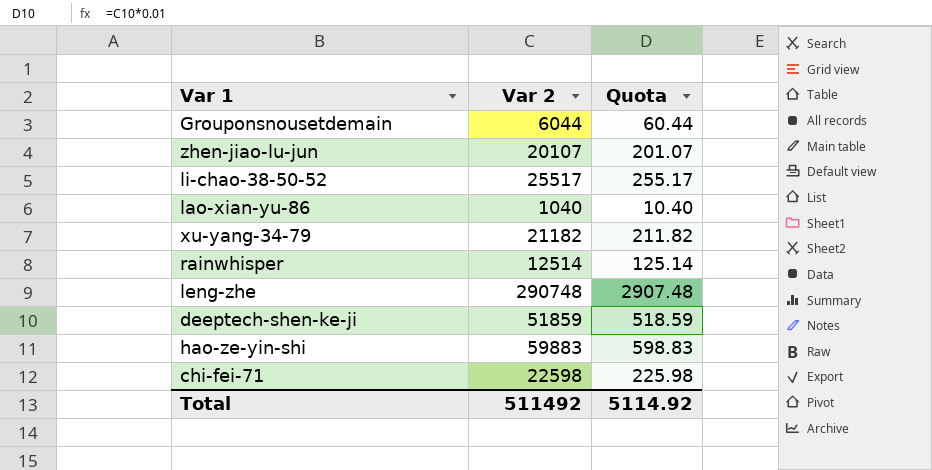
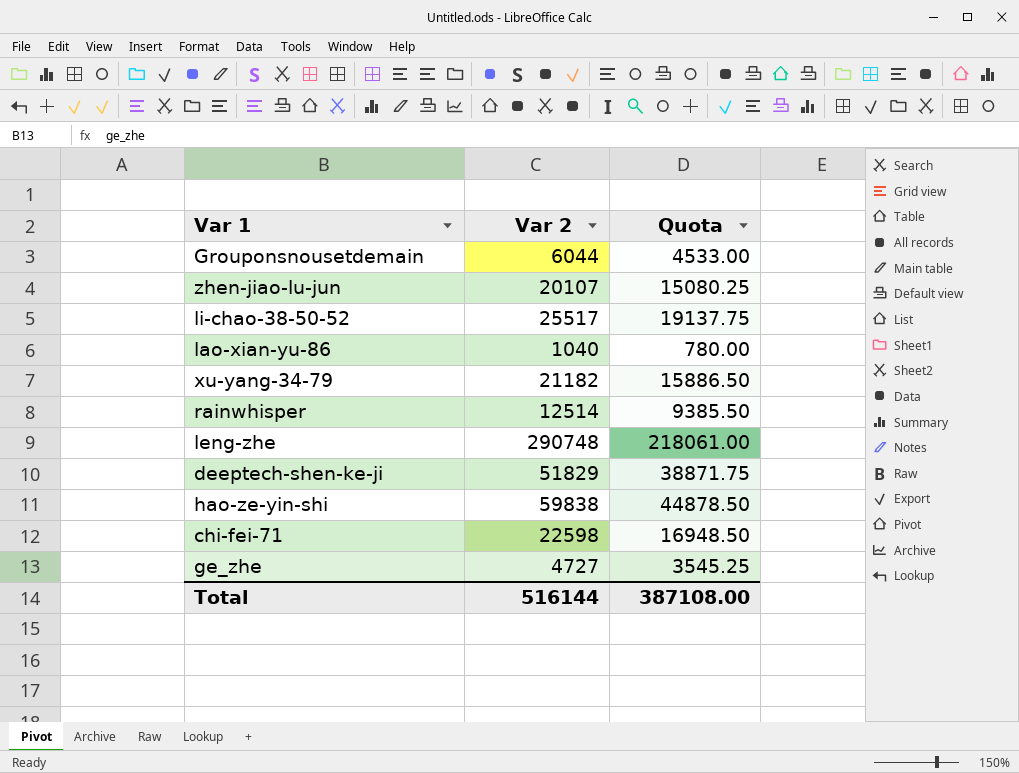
column Quota | formula: [Var 2] * 0.01 -> [Var 2] * 0.75
deeptech-shen-ke-ji | Var 2: 51859 -> 51829
hao-ze-yin-shi | Var 2: 59883 -> 59838
row ge_zhe: none -> 4727 | 3545.25
Total | Var 2: 511492 -> 516144
Total | Quota: 5114.92 -> 387108.00

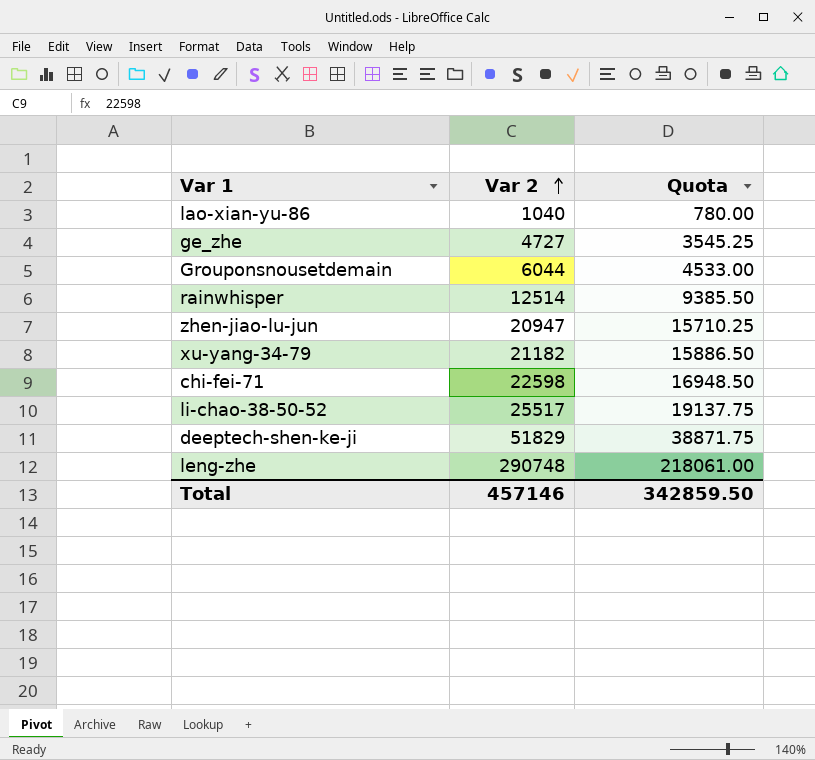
row order: none -> Var 2 ascending
row hao-ze-yin-shi: 59838 | 44878.50 -> none
zhen-jiao-lu-jun | Var 2: 20107 -> 20947
zhen-jiao-lu-jun | Quota: 15080.25 -> 15710.25
Total | Var 2: 516144 -> 457146
Total | Quota: 387108.00 -> 342859.50

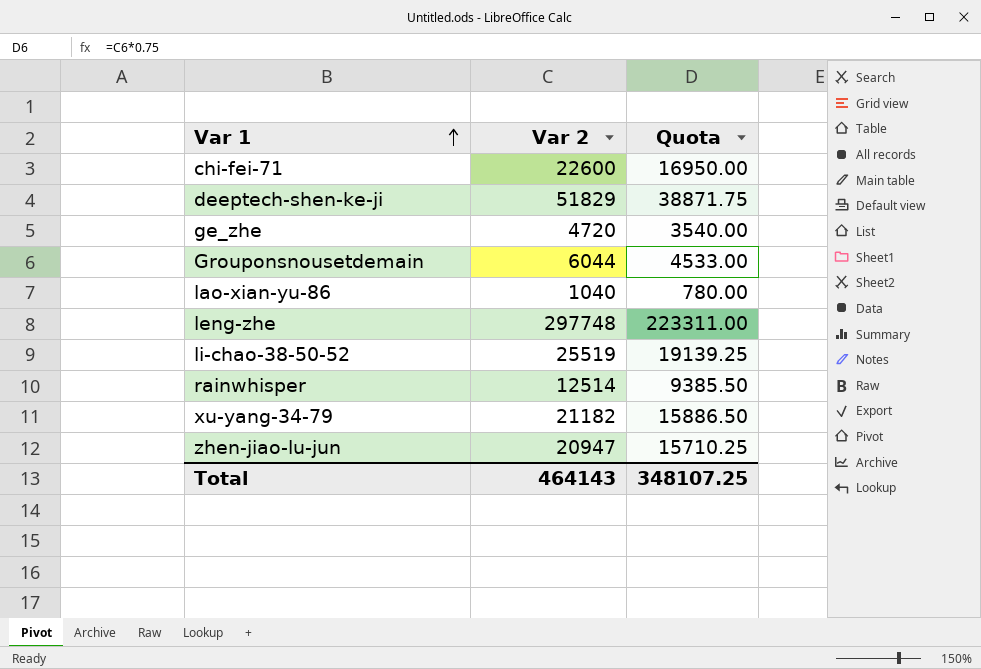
row order: Var 2 ascending -> Var 1 ascending
chi-fei-71 | Var 2: 22598 -> 22600
chi-fei-71 | Quota: 16948.50 -> 16950.00
ge_zhe | Var 2: 4727 -> 4720
ge_zhe | Quota: 3545.25 -> 3540.00
leng-zhe | Var 2: 290748 -> 297748
leng-zhe | Quota: 218061.00 -> 223311.00
li-chao-38-50-52 | Var 2: 25517 -> 25519
li-chao-38-50-52 | Quota: 19137.75 -> 19139.25
Total | Var 2: 457146 -> 464143
Total | Quota: 342859.50 -> 348107.25

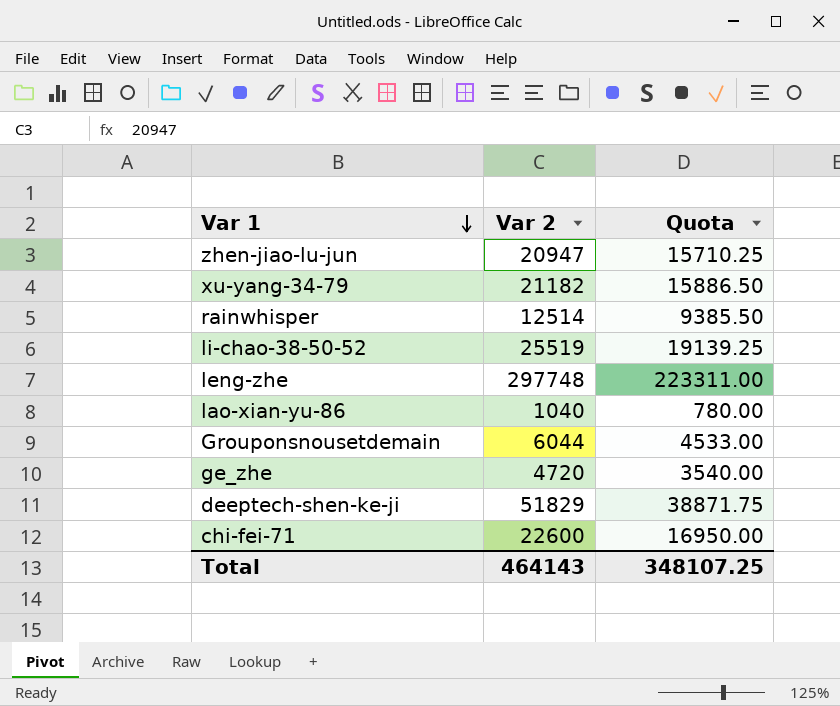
row order: Var 1 ascending -> Var 1 descending

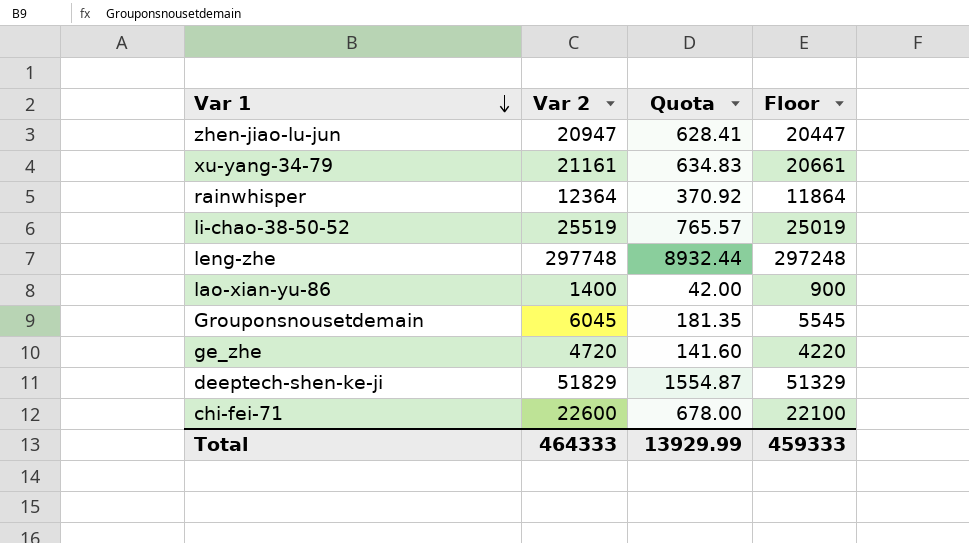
column Quota | formula: [Var 2] * 0.75 -> [Var 2] * 0.03
column Floor | formula: none -> [Var 2] - 500
xu-yang-34-79 | Var 2: 21182 -> 21161
rainwhisper | Var 2: 12514 -> 12364
lao-xian-yu-86 | Var 2: 1040 -> 1400
Grouponsnousetdemain | Var 2: 6044 -> 6045
Total | Var 2: 464143 -> 464333
Total | Quota: 348107.25 -> 13929.99

